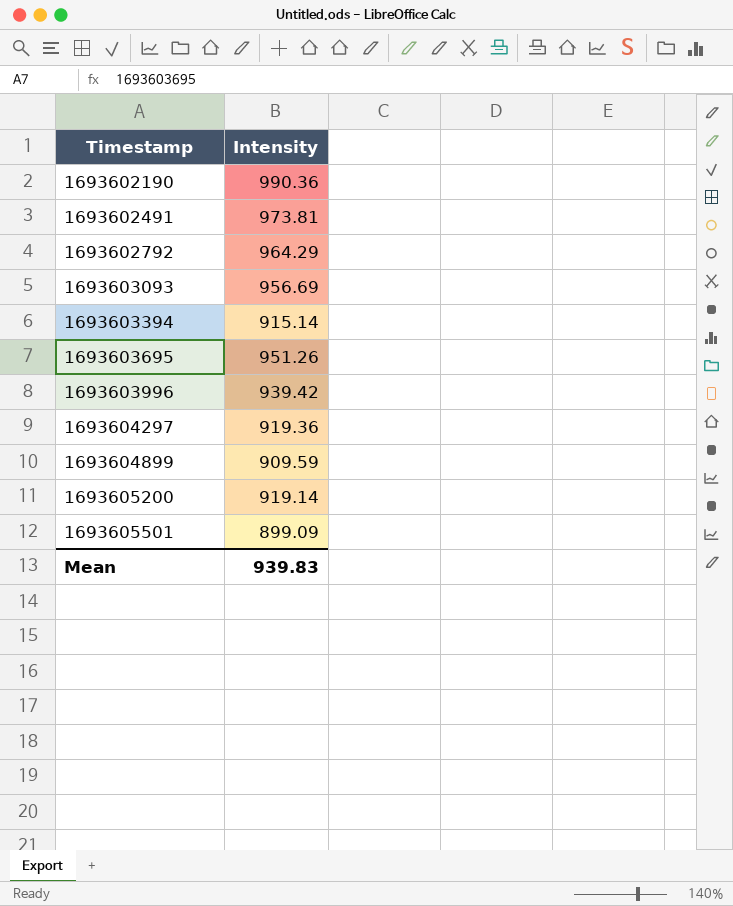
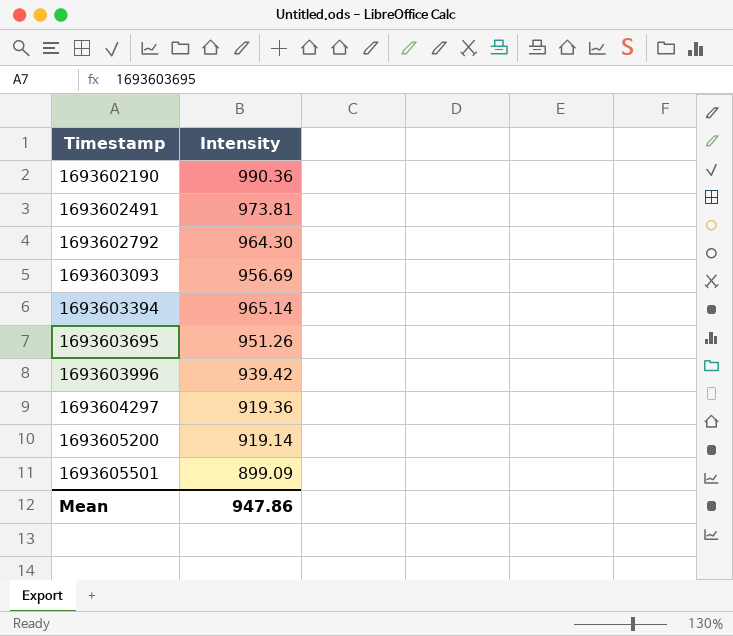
row 1693604899: 909.59 -> none
1693602792 | Intensity: 964.29 -> 964.30
1693603394 | Intensity: 915.14 -> 965.14
Mean | Intensity: 939.83 -> 947.86

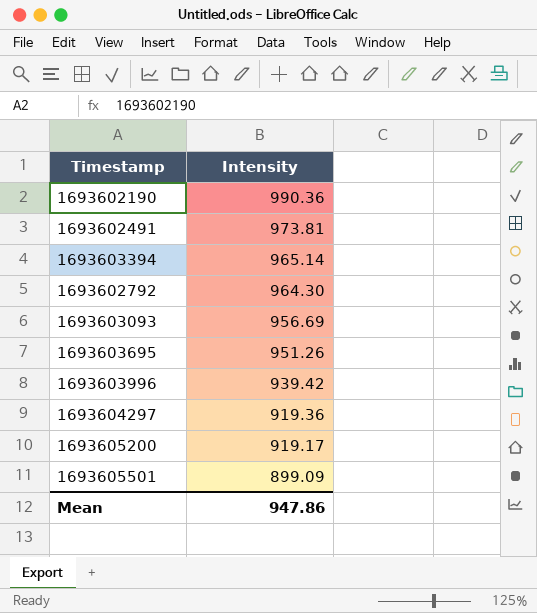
row order: Timestamp ascending -> Intensity descending
1693605200 | Intensity: 919.14 -> 919.17

